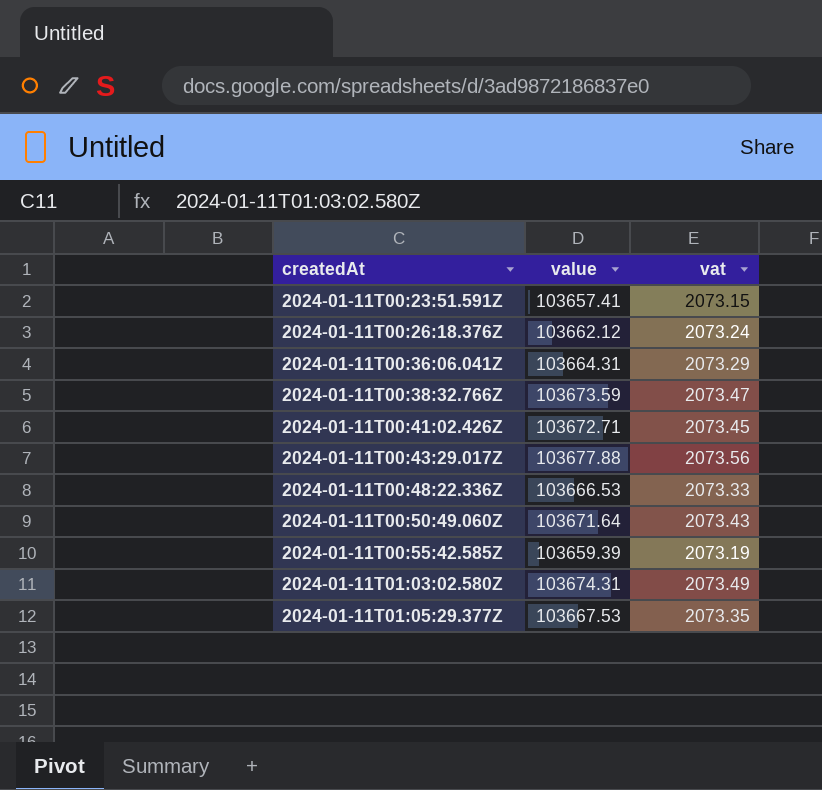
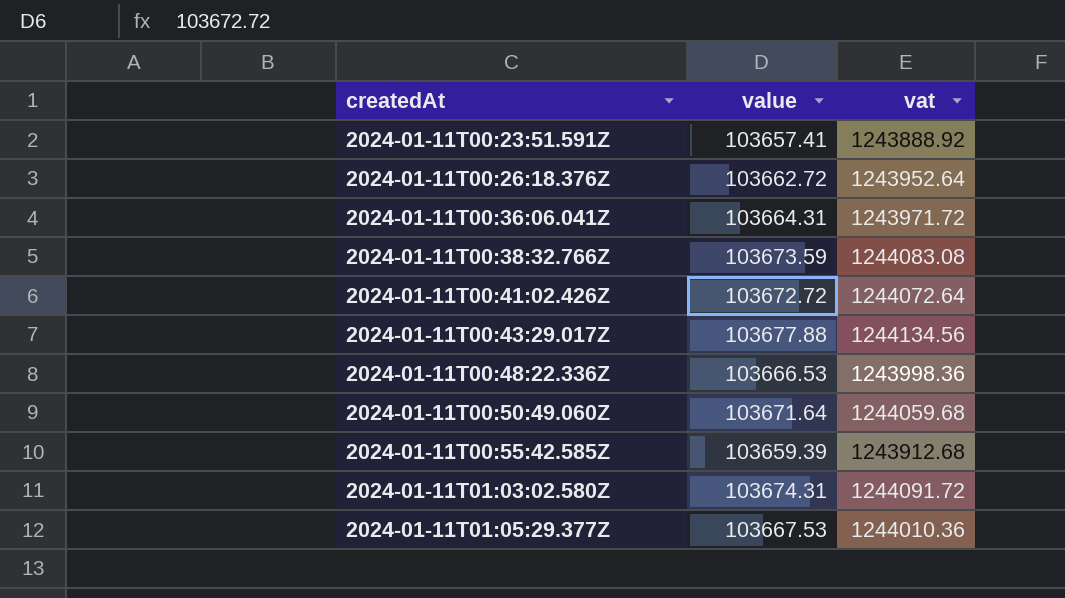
column vat | formula: [value] * 0.02 -> [value] * 12
2024-01-11T00:26:18.376Z | value: 103662.12 -> 103662.72
2024-01-11T00:41:02.426Z | value: 103672.71 -> 103672.72

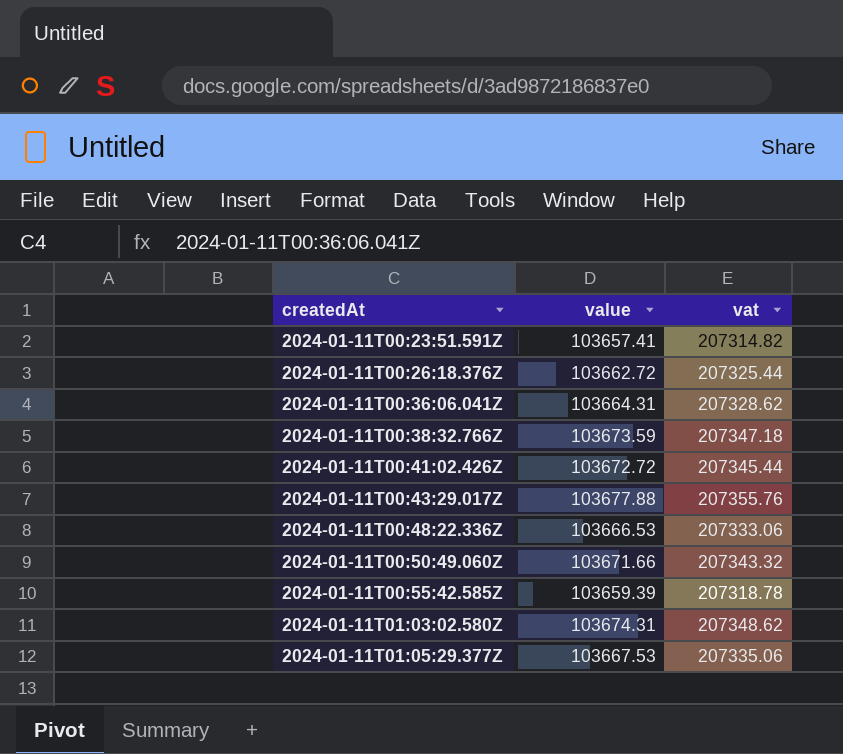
column vat | formula: [value] * 12 -> [value] * 2
2024-01-11T00:50:49.060Z | value: 103671.64 -> 103671.66

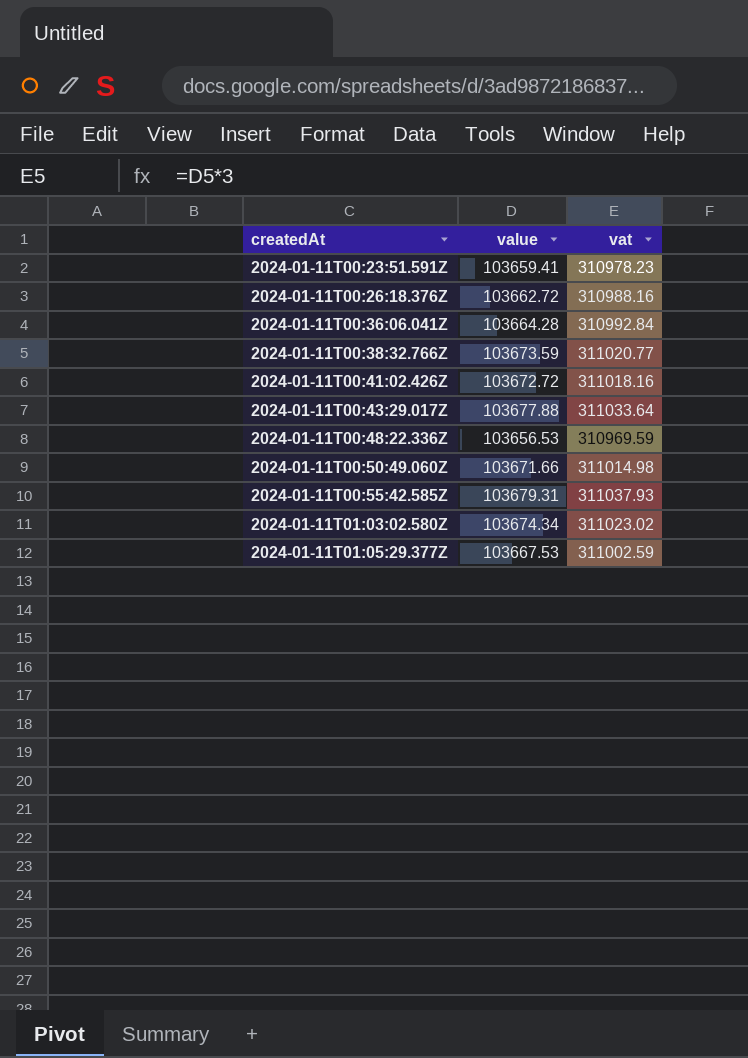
column vat | formula: [value] * 2 -> [value] * 3
2024-01-11T00:23:51.591Z | value: 103657.41 -> 103659.41
2024-01-11T00:36:06.041Z | value: 103664.31 -> 103664.28
2024-01-11T00:48:22.336Z | value: 103666.53 -> 103656.53
2024-01-11T00:55:42.585Z | value: 103659.39 -> 103679.31
2024-01-11T01:03:02.580Z | value: 103674.31 -> 103674.34

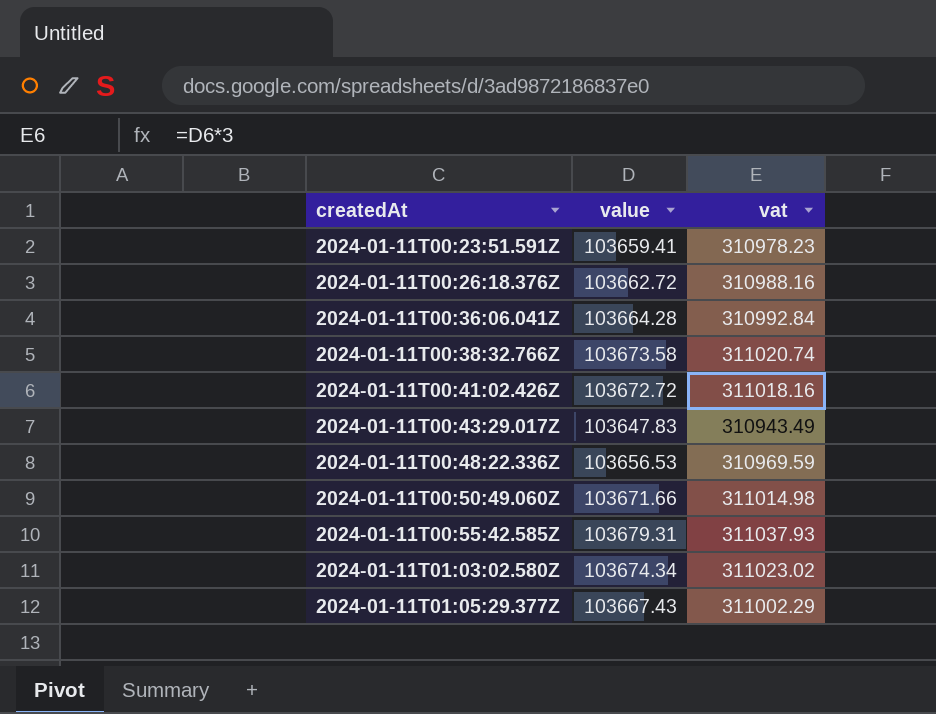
2024-01-11T00:38:32.766Z | value: 103673.59 -> 103673.58
2024-01-11T00:38:32.766Z | vat: 311020.77 -> 311020.74
2024-01-11T00:43:29.017Z | value: 103677.88 -> 103647.83
2024-01-11T00:43:29.017Z | vat: 311033.64 -> 310943.49
2024-01-11T01:05:29.377Z | value: 103667.53 -> 103667.43
2024-01-11T01:05:29.377Z | vat: 311002.59 -> 311002.29

